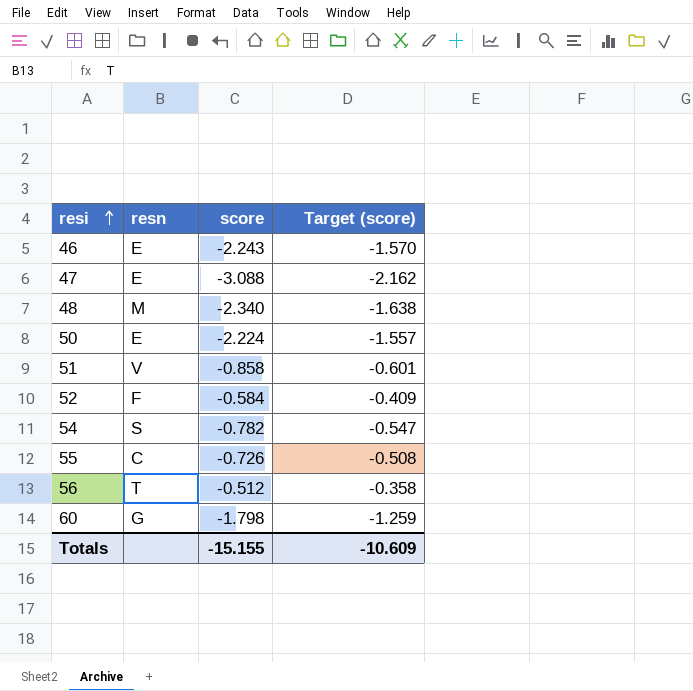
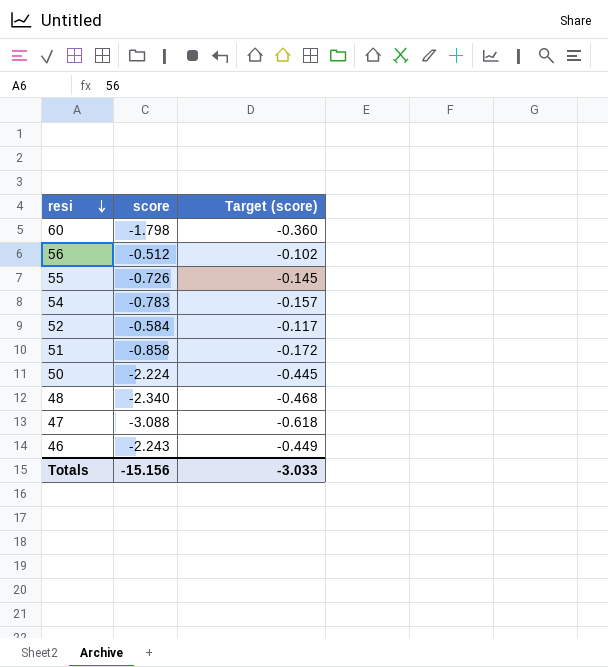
row order: resi ascending -> resi descending
column resn | position: 2 -> none
column Target (score) | formula: [score] * 0.7 -> [score] * 0.2
54 | score: -0.782 -> -0.783
Totals | score: -15.155 -> -15.156
Totals | Target (score): -10.609 -> -3.033

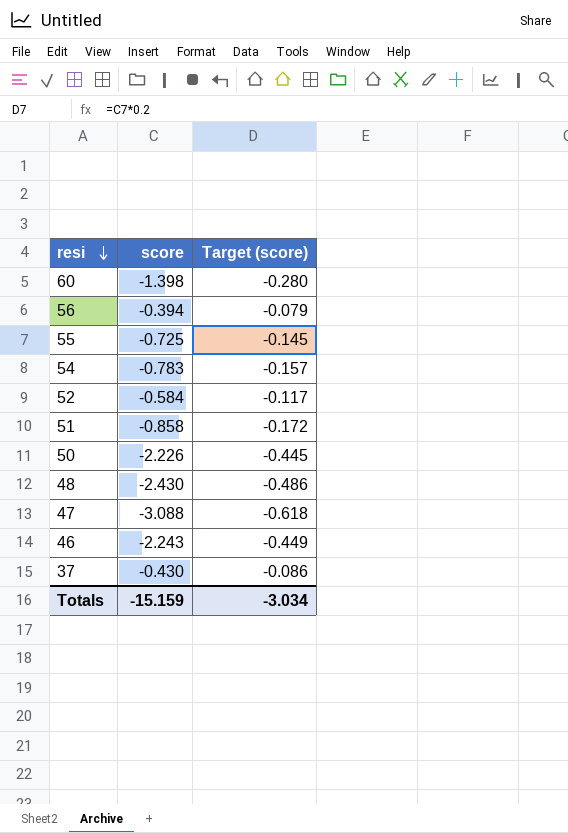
60 | score: -1.798 -> -1.398
60 | Target (score): -0.360 -> -0.280
56 | score: -0.512 -> -0.394
56 | Target (score): -0.102 -> -0.079
55 | score: -0.726 -> -0.725
50 | score: -2.224 -> -2.226
48 | score: -2.340 -> -2.430
48 | Target (score): -0.468 -> -0.486
row 37: none -> -0.430 | -0.086
Totals | score: -15.156 -> -15.159
Totals | Target (score): -3.033 -> -3.034

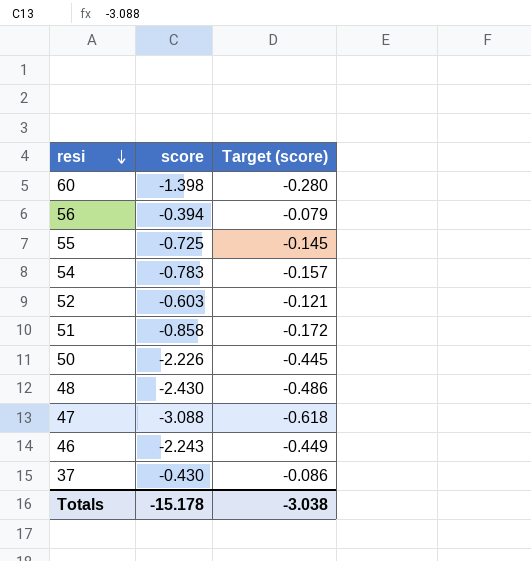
52 | score: -0.584 -> -0.603
52 | Target (score): -0.117 -> -0.121
Totals | score: -15.159 -> -15.178
Totals | Target (score): -3.034 -> -3.038

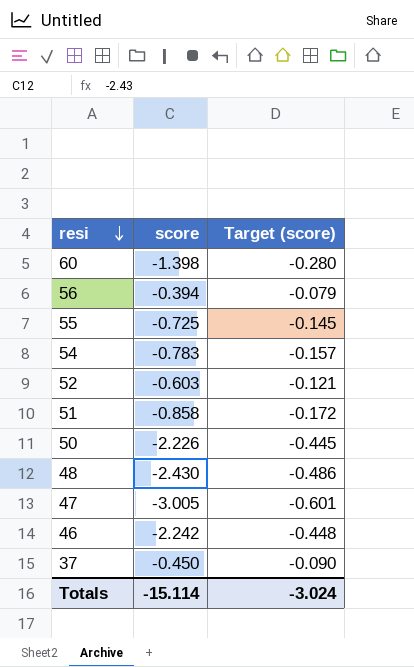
47 | score: -3.088 -> -3.005
47 | Target (score): -0.618 -> -0.601
46 | score: -2.243 -> -2.242
46 | Target (score): -0.449 -> -0.448
37 | score: -0.430 -> -0.450
37 | Target (score): -0.086 -> -0.090
Totals | score: -15.178 -> -15.114
Totals | Target (score): -3.038 -> -3.024

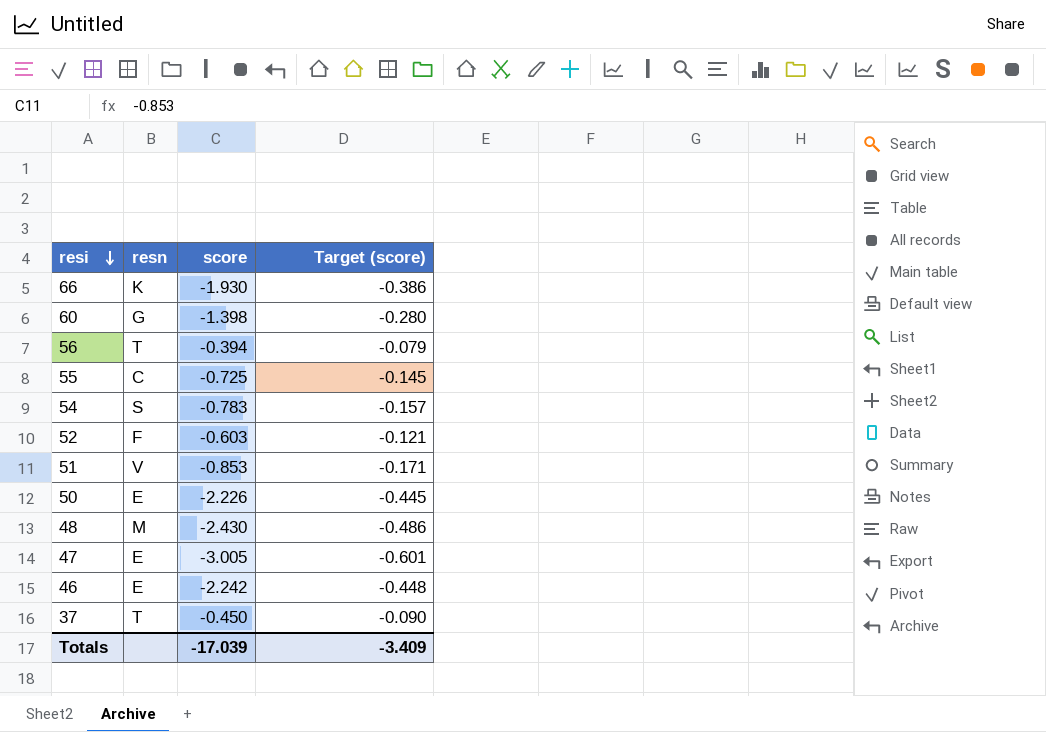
column resn | position: none -> 2
row 66: none -> K | -1.930 | -0.386
51 | score: -0.858 -> -0.853
51 | Target (score): -0.172 -> -0.171
Totals | score: -15.114 -> -17.039
Totals | Target (score): -3.024 -> -3.409

